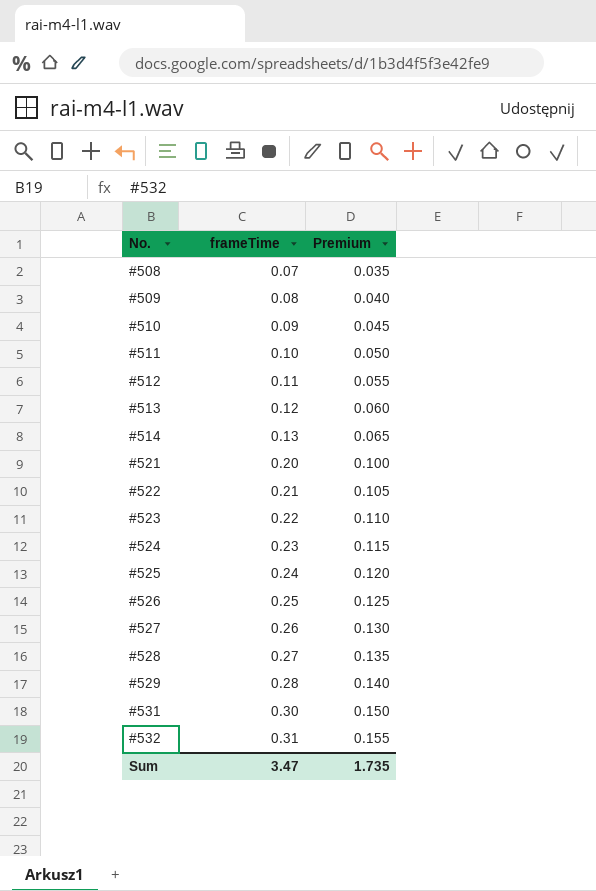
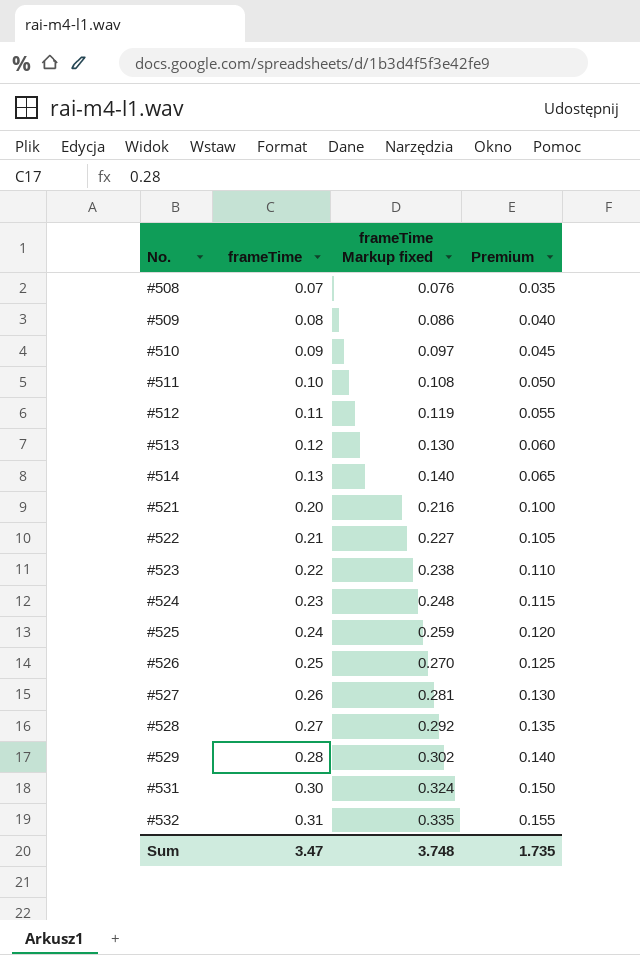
column frameTime Markup fixed | formula: none -> [frameTime] * 1.08

